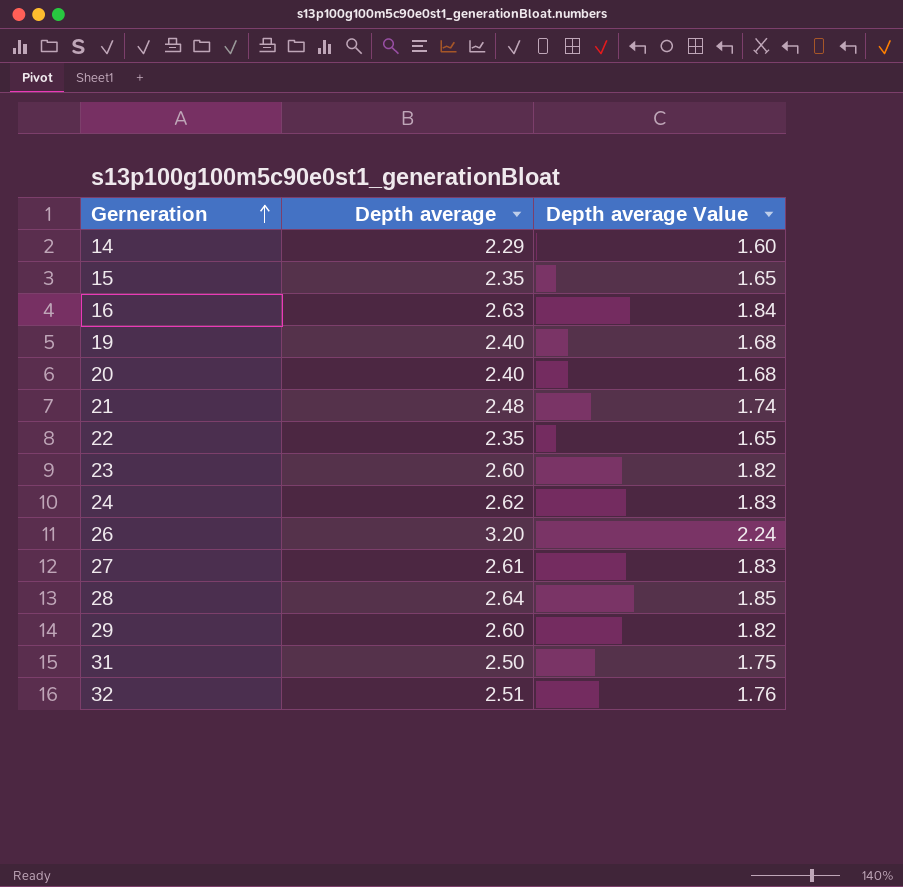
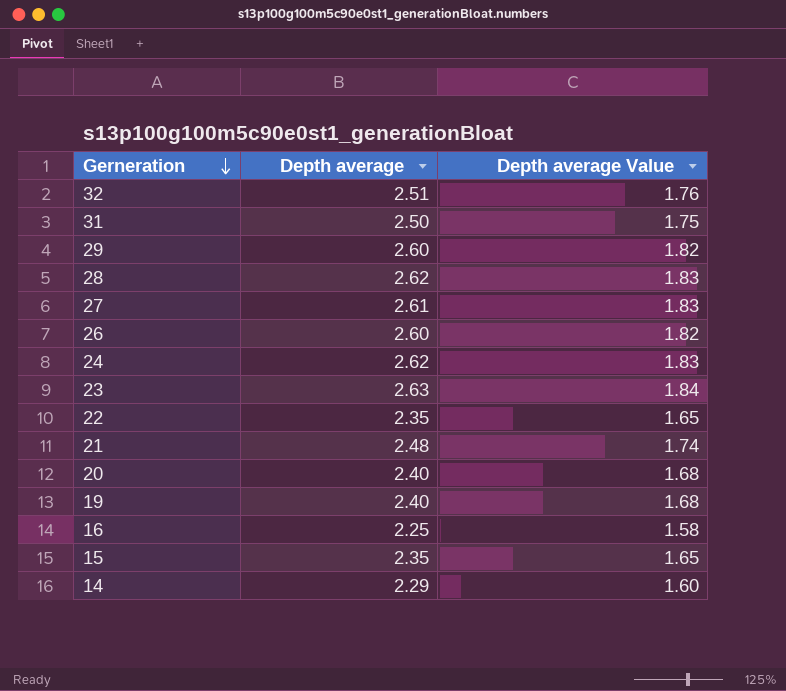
row order: Gerneration ascending -> Gerneration descending
28 | Depth average: 2.64 -> 2.62
28 | Depth average Value: 1.85 -> 1.83
26 | Depth average: 3.20 -> 2.60
26 | Depth average Value: 2.24 -> 1.82
23 | Depth average: 2.60 -> 2.63
23 | Depth average Value: 1.82 -> 1.84
16 | Depth average: 2.63 -> 2.25
16 | Depth average Value: 1.84 -> 1.58

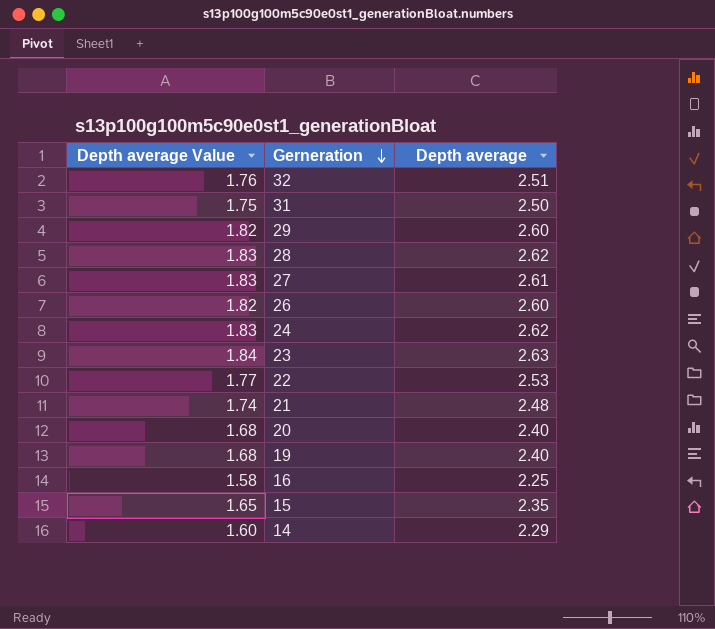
column Depth average Value | position: 3 -> 1
22 | Depth average Value: 1.65 -> 1.77
22 | Depth average: 2.35 -> 2.53

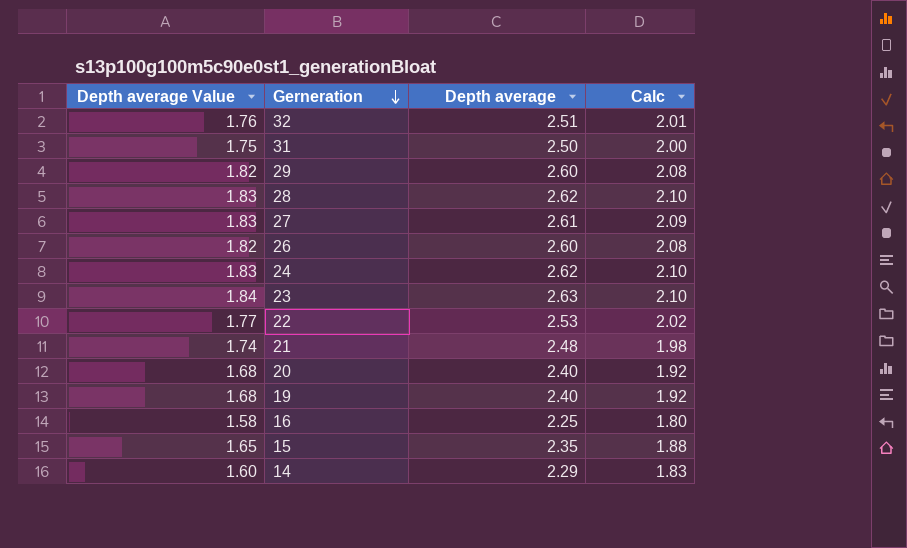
column Calc | formula: none -> [Depth average] * 0.8

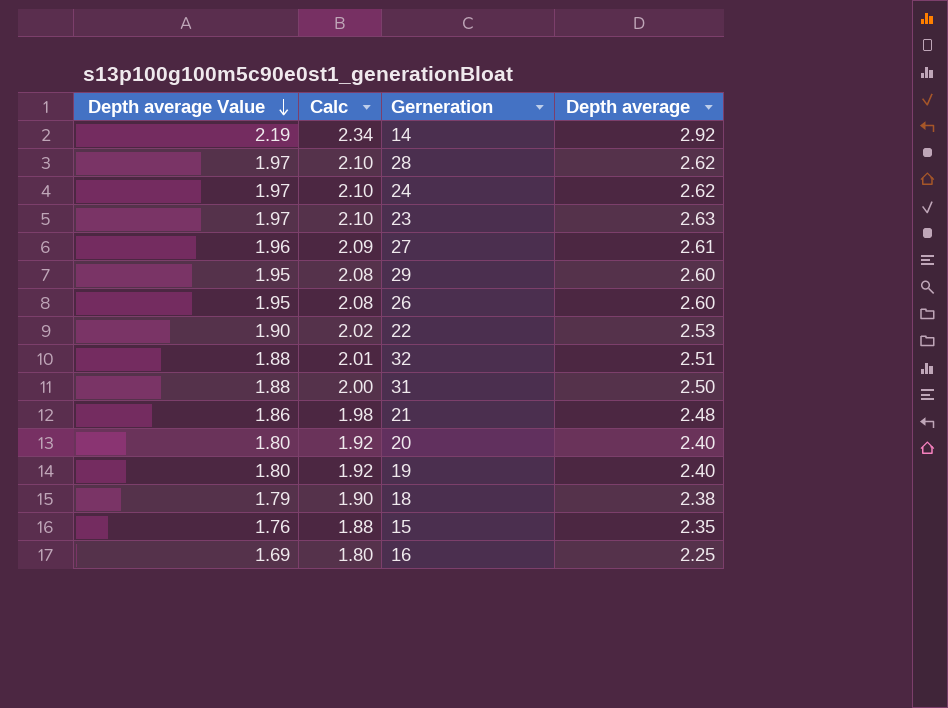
row order: Gerneration descending -> Depth average Value descending
column Depth average Value | formula: [Depth average] * 0.7 -> [Depth average] * 0.75
column Calc | position: 4 -> 2
14 | Calc: 1.83 -> 2.34
14 | Depth average: 2.29 -> 2.92
row 18: none -> 1.79 | 1.90 | 2.38

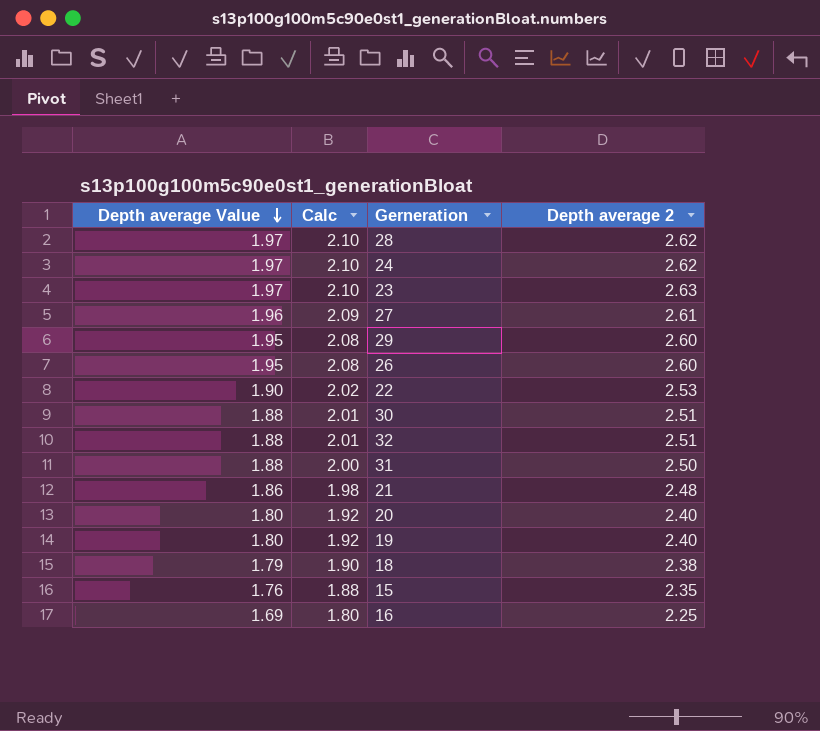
column name: Depth average -> Depth average 2
row 14: 2.19 | 2.34 | 2.92 -> none
row 30: none -> 1.88 | 2.01 | 2.51

